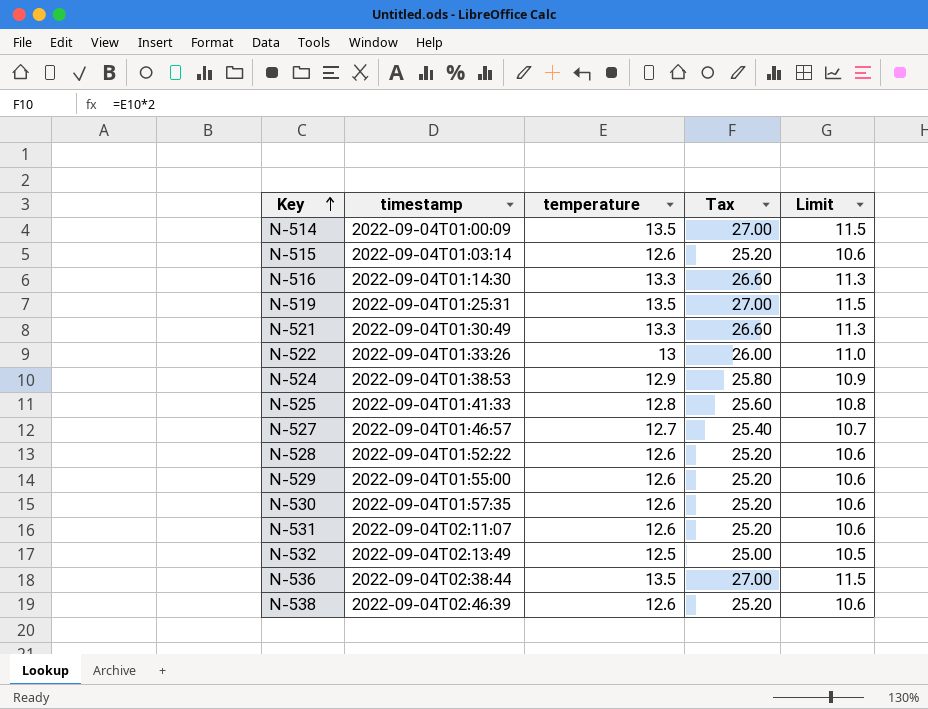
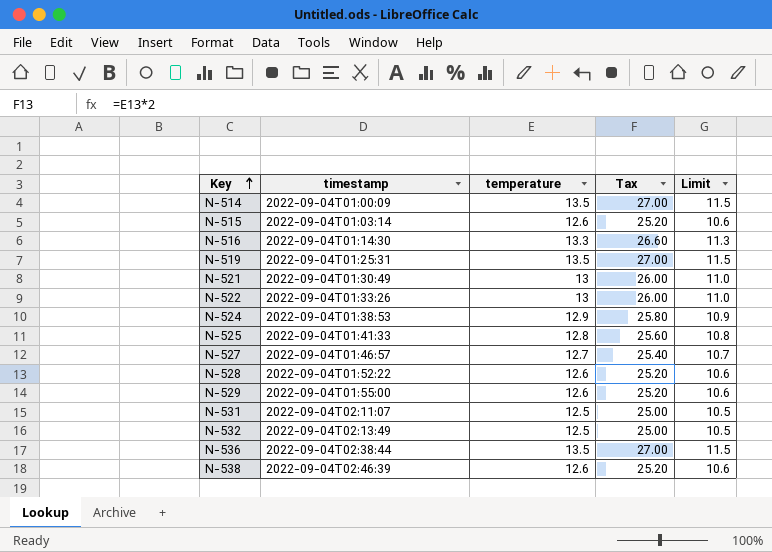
row N-530: 2022-09-04T01:57:35 | 12.6 | 25.20 | 10.6 -> none
N-521 | temperature: 13.3 -> 13
N-521 | Tax: 26.60 -> 26.00
N-521 | Limit: 11.3 -> 11.0
N-531 | temperature: 12.6 -> 12.5
N-531 | Tax: 25.20 -> 25.00
N-531 | Limit: 10.6 -> 10.5

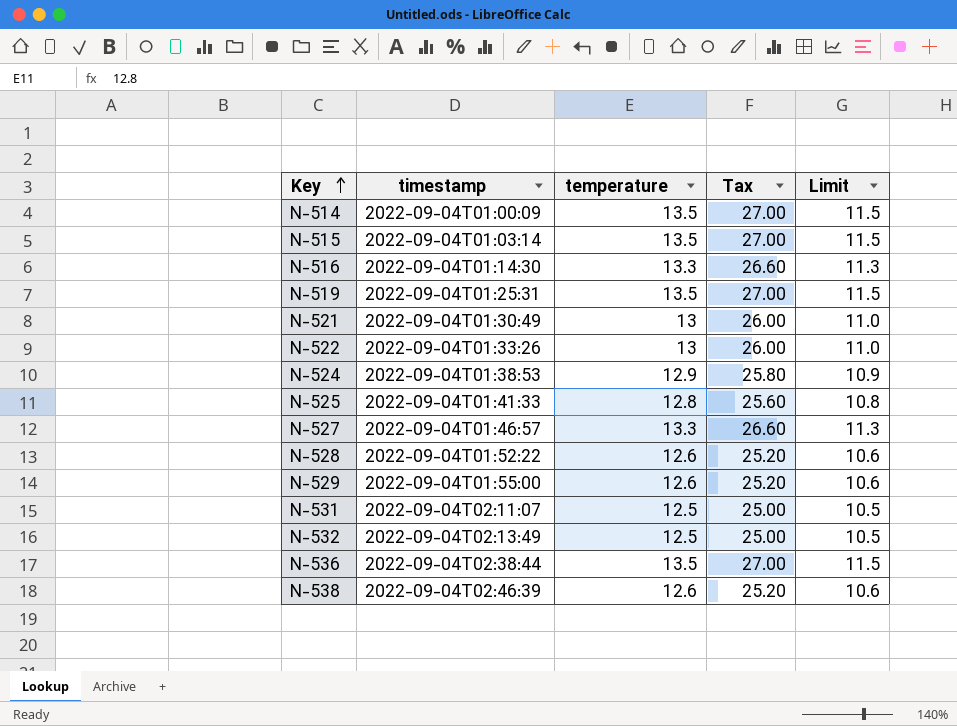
N-515 | temperature: 12.6 -> 13.5
N-515 | Tax: 25.20 -> 27.00
N-515 | Limit: 10.6 -> 11.5
N-527 | temperature: 12.7 -> 13.3
N-527 | Tax: 25.40 -> 26.60
N-527 | Limit: 10.7 -> 11.3

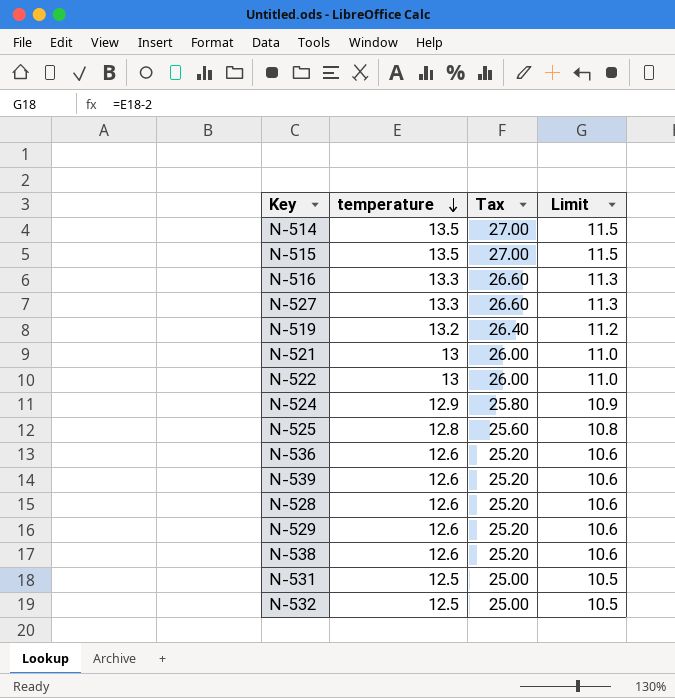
row order: Key ascending -> temperature descending
column timestamp | position: 2 -> none
N-519 | temperature: 13.5 -> 13.2
N-519 | Tax: 27.00 -> 26.40
N-519 | Limit: 11.5 -> 11.2
N-536 | temperature: 13.5 -> 12.6
N-536 | Tax: 27.00 -> 25.20
N-536 | Limit: 11.5 -> 10.6
row N-539: none -> 12.6 | 25.20 | 10.6

